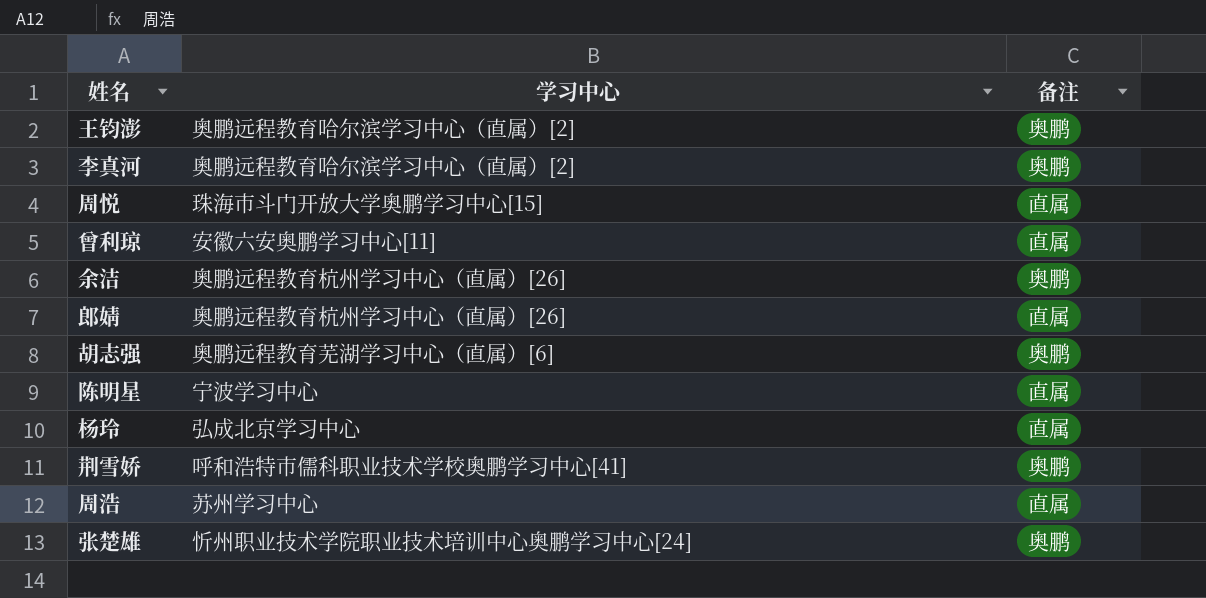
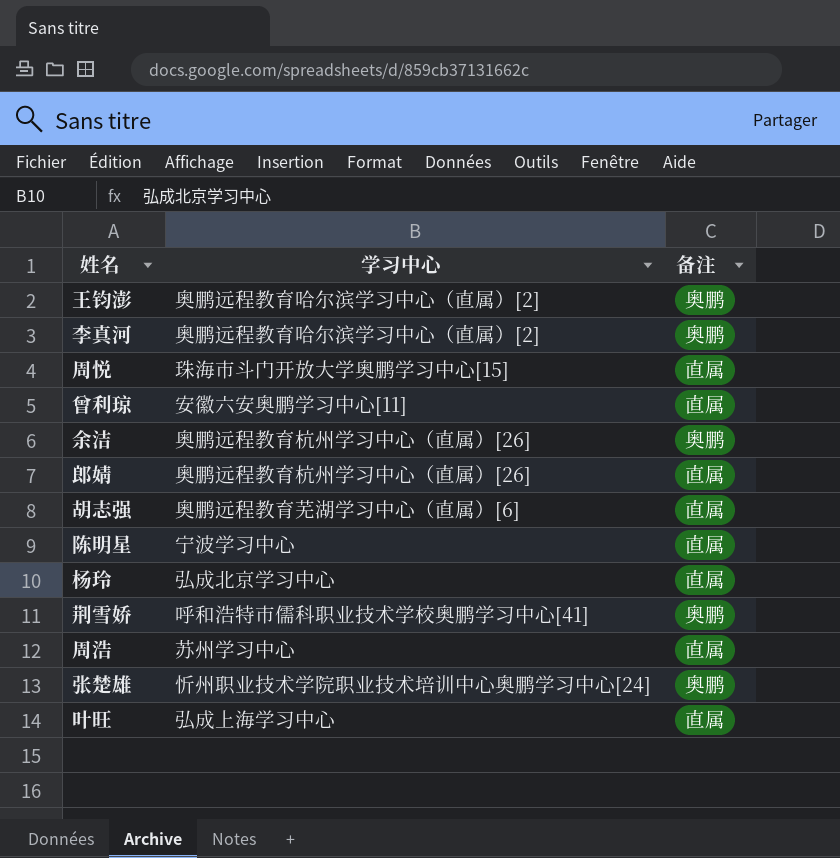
胡志强 | 备注: 奥鹏 -> 直属
row 叶旺: none -> 弘成上海学习中心 | 直属

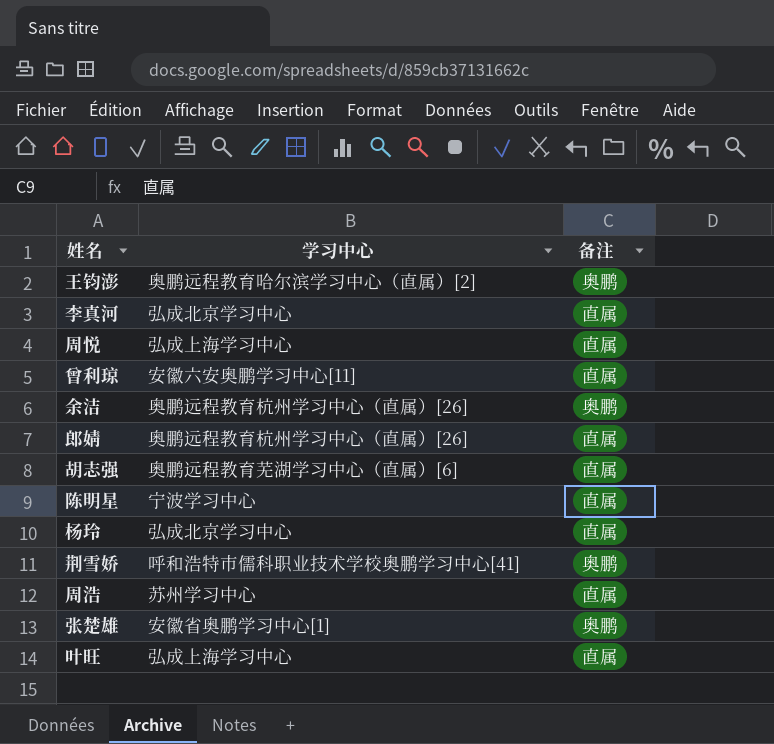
李真河 | 学习中心: 奥鹏远程教育哈尔滨学习中心（直属）[2] -> 弘成北京学习中心
李真河 | 备注: 奥鹏 -> 直属
周悦 | 学习中心: 珠海市斗门开放大学奥鹏学习中心[15] -> 弘成上海学习中心
张楚雄 | 学习中心: 忻州职业技术学院职业技术培训中心奥鹏学习中心[24] -> 安徽省奥鹏学习中心[1]

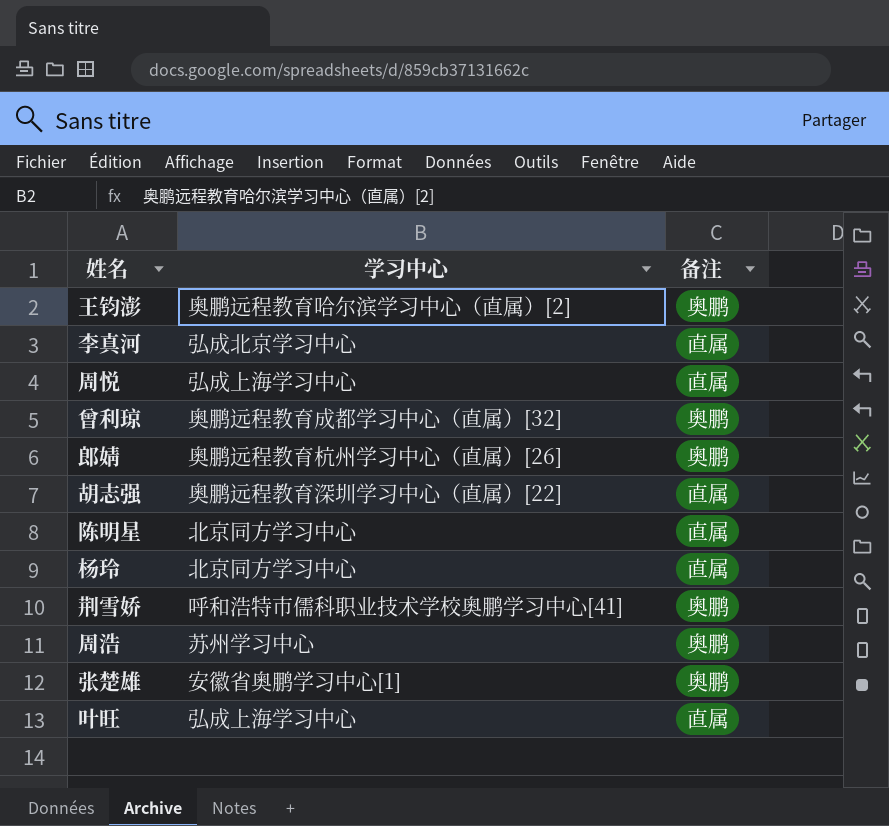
row 余洁: 奥鹏远程教育杭州学习中心（直属）[26] | 奥鹏 -> none
曾利琼 | 学习中心: 安徽六安奥鹏学习中心[11] -> 奥鹏远程教育成都学习中心（直属）[32]
曾利琼 | 备注: 直属 -> 奥鹏
郎婧 | 备注: 直属 -> 奥鹏
胡志强 | 学习中心: 奥鹏远程教育芜湖学习中心（直属）[6] -> 奥鹏远程教育深圳学习中心（直属）[22]
陈明星 | 学习中心: 宁波学习中心 -> 北京同方学习中心
杨玲 | 学习中心: 弘成北京学习中心 -> 北京同方学习中心
周浩 | 备注: 直属 -> 奥鹏

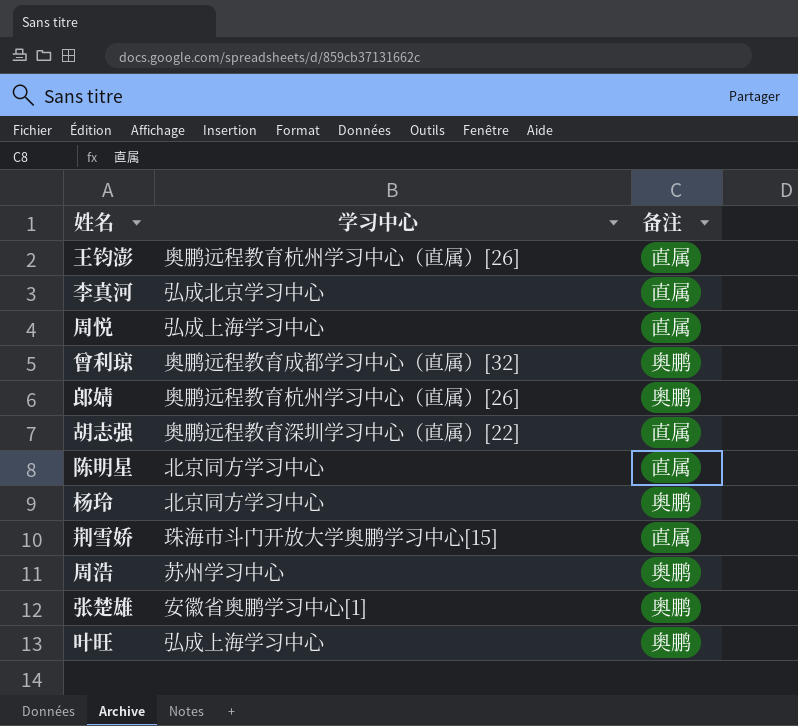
王钧澎 | 学习中心: 奥鹏远程教育哈尔滨学习中心（直属）[2] -> 奥鹏远程教育杭州学习中心（直属）[26]
王钧澎 | 备注: 奥鹏 -> 直属
杨玲 | 备注: 直属 -> 奥鹏
荆雪娇 | 学习中心: 呼和浩特市儒科职业技术学校奥鹏学习中心[41] -> 珠海市斗门开放大学奥鹏学习中心[15]
荆雪娇 | 备注: 奥鹏 -> 直属
叶旺 | 备注: 直属 -> 奥鹏

